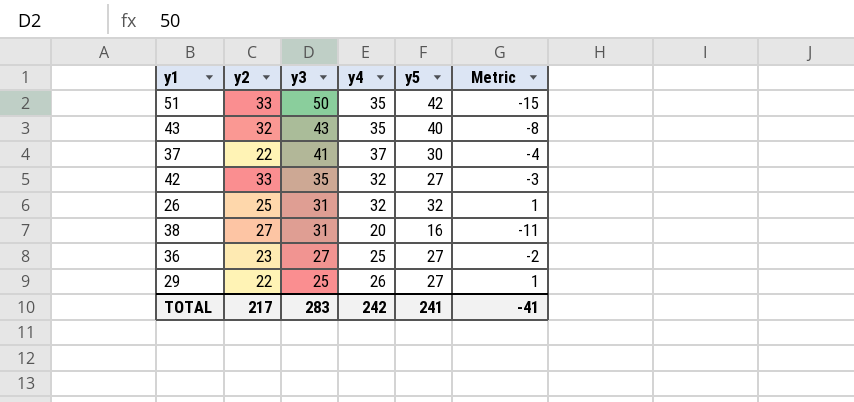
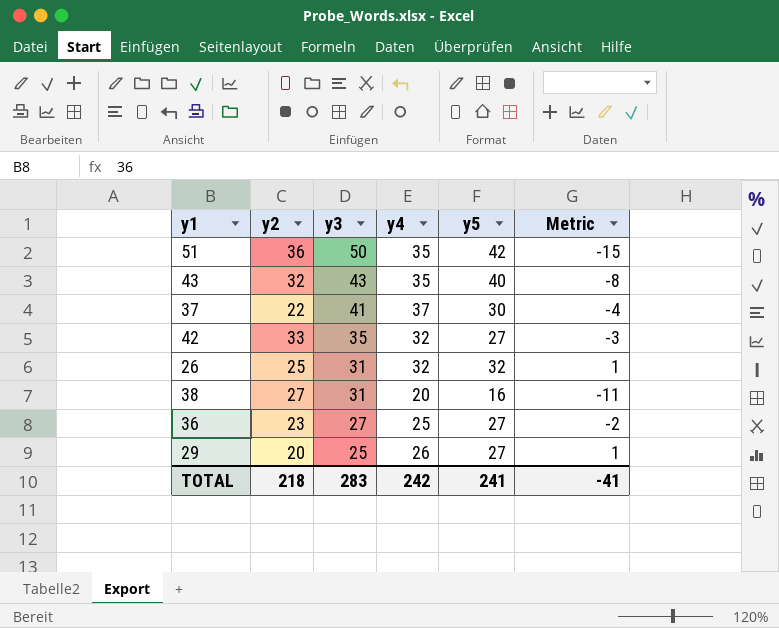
51 | y2: 33 -> 36
29 | y2: 22 -> 20
TOTAL | y2: 217 -> 218

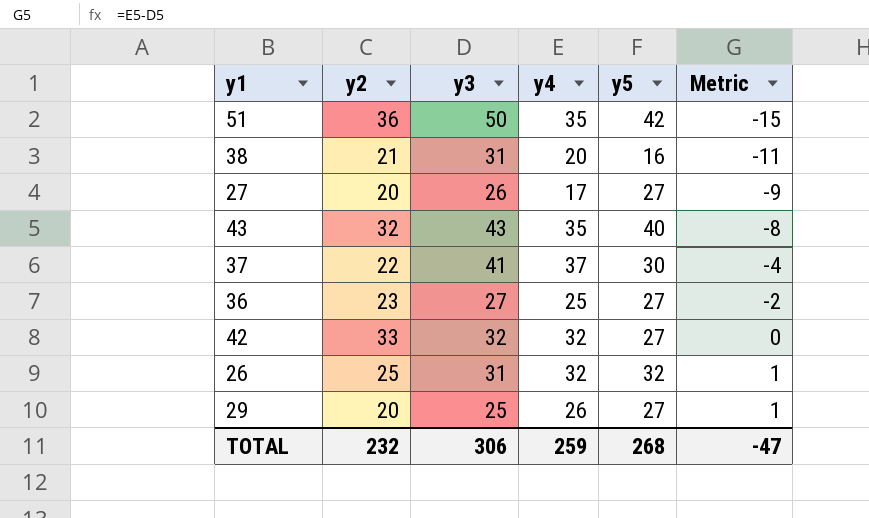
row order: y3 descending -> Metric ascending
38 | y2: 27 -> 21
row 27: none -> 20 | 26 | 17 | 27 | -9
42 | y3: 35 -> 32
42 | Metric: -3 -> 0
TOTAL | y2: 218 -> 232
TOTAL | y3: 283 -> 306
TOTAL | y4: 242 -> 259
TOTAL | y5: 241 -> 268
TOTAL | Metric: -41 -> -47

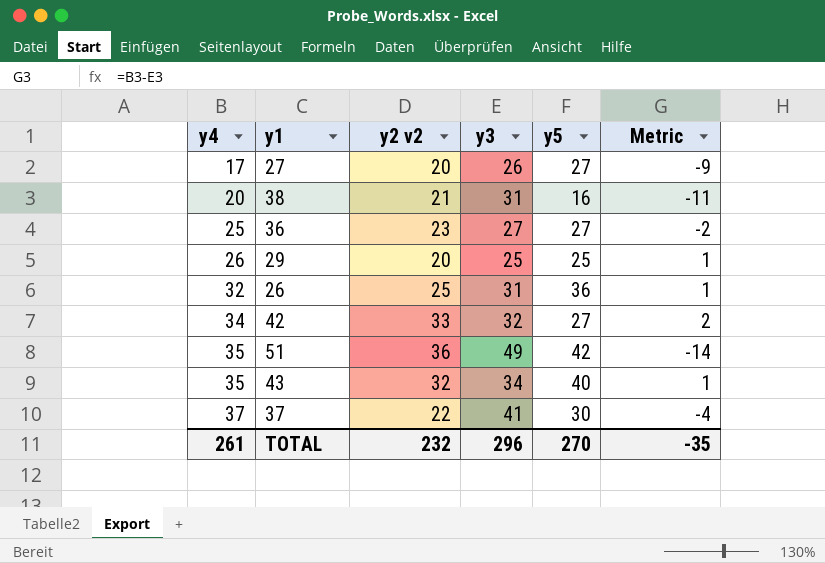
row order: Metric ascending -> y4 ascending
column y4 | position: 4 -> 1
column name: y2 -> y2 v2
29 | y5: 27 -> 25
26 | y5: 32 -> 36
42 | y4: 32 -> 34
42 | Metric: 0 -> 2
51 | y3: 50 -> 49
51 | Metric: -15 -> -14
43 | y3: 43 -> 34
43 | Metric: -8 -> 1
TOTAL | y4: 259 -> 261
TOTAL | y3: 306 -> 296
TOTAL | y5: 268 -> 270
TOTAL | Metric: -47 -> -35

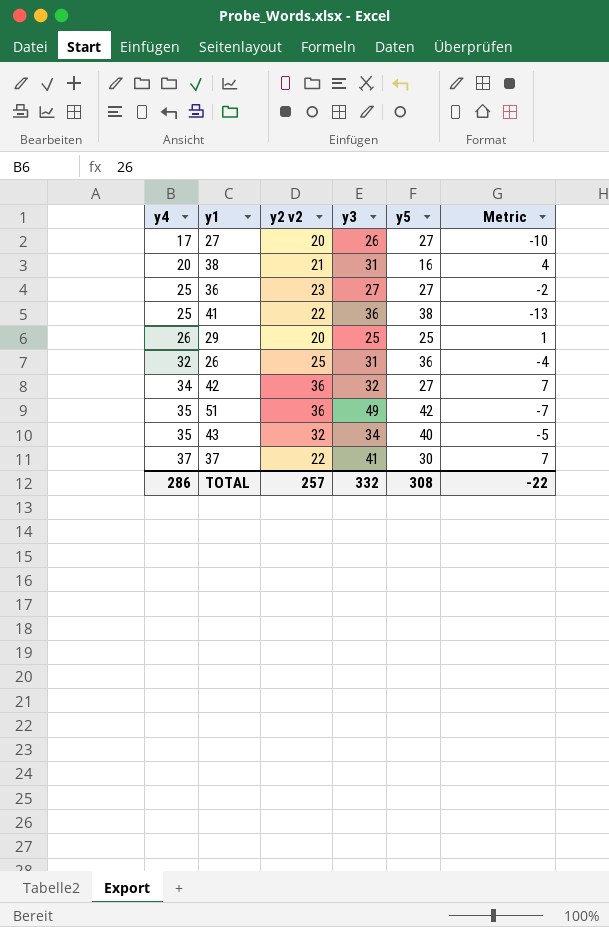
column Metric | formula: [y4] - [y3] -> [y4] - [y5]
row 41: none -> 25 | 22 | 36 | 38 | -13
42 | y2 v2: 33 -> 36
TOTAL | y4: 261 -> 286
TOTAL | y2 v2: 232 -> 257
TOTAL | y3: 296 -> 332
TOTAL | y5: 270 -> 308
TOTAL | Metric: -35 -> -22

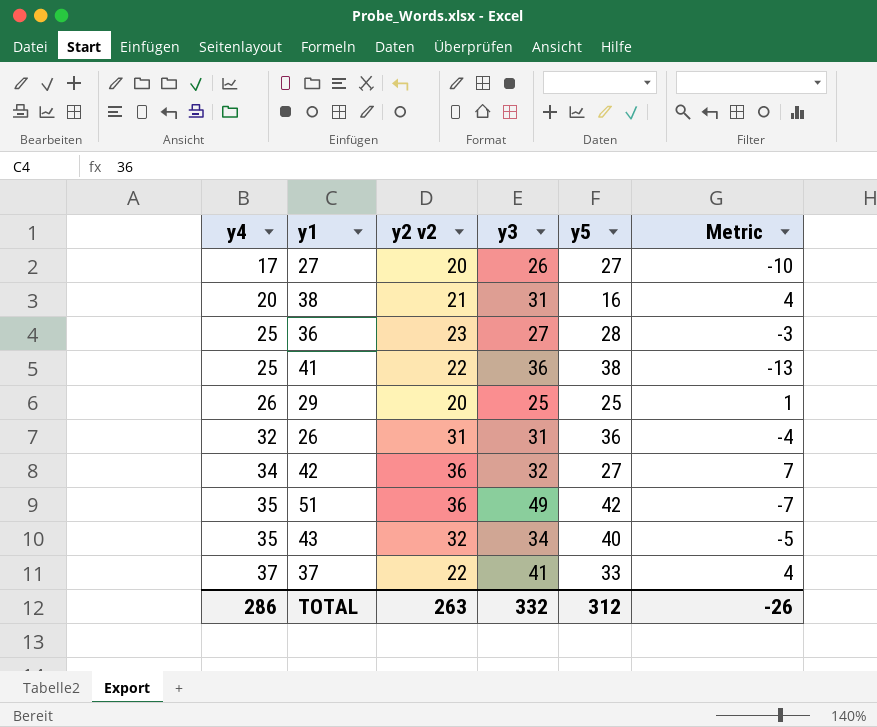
36 | y5: 27 -> 28
36 | Metric: -2 -> -3
26 | y2 v2: 25 -> 31
37 | y5: 30 -> 33
37 | Metric: 7 -> 4
TOTAL | y2 v2: 257 -> 263
TOTAL | y5: 308 -> 312
TOTAL | Metric: -22 -> -26

